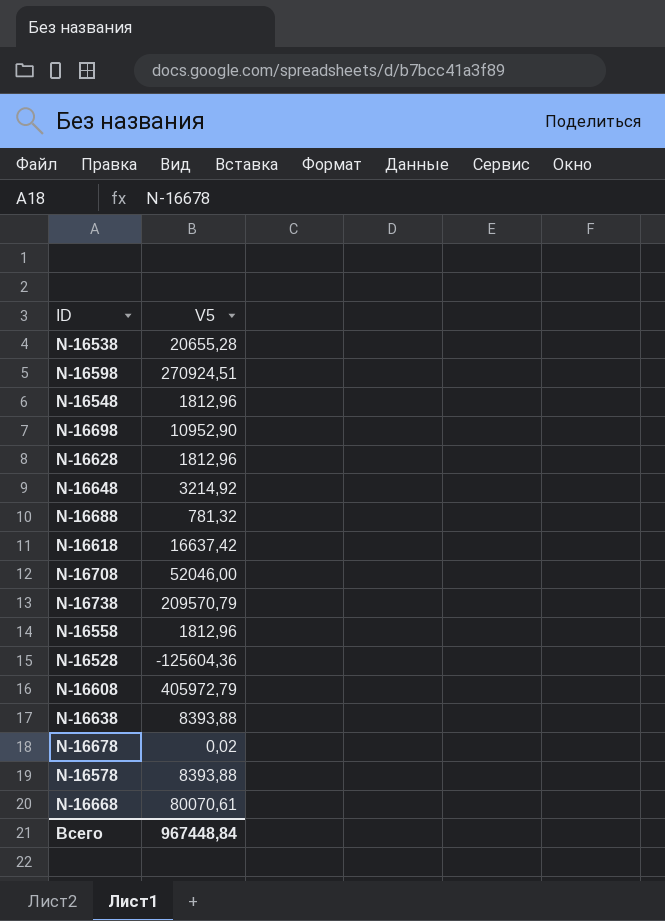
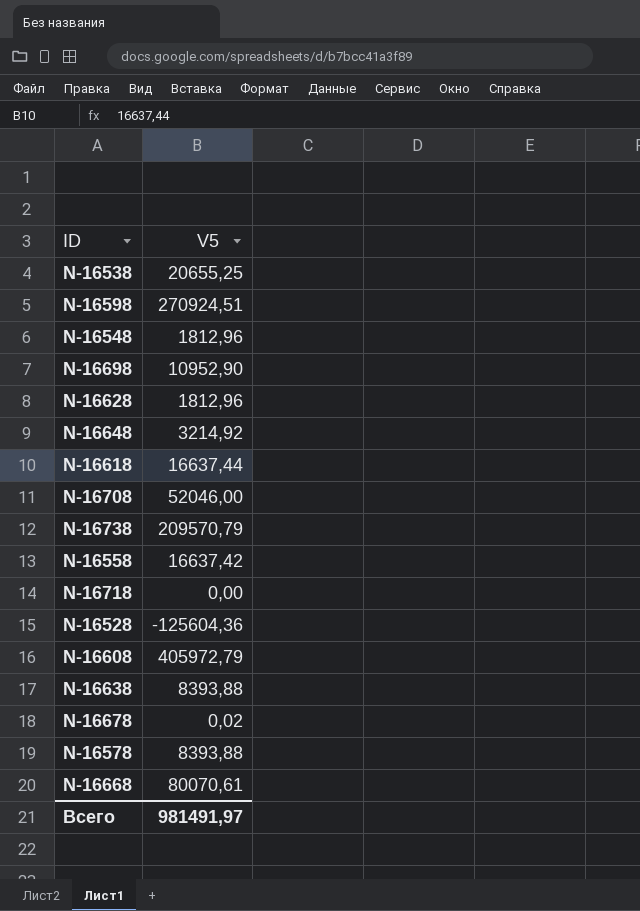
row N-16688: 781,32 -> none
N-16538 | V5: 20655,28 -> 20655,25
N-16618 | V5: 16637,42 -> 16637,44
N-16558 | V5: 1812,96 -> 16637,42
row N-16718: none -> 0,00
Всего | V5: 967448,84 -> 981491,97

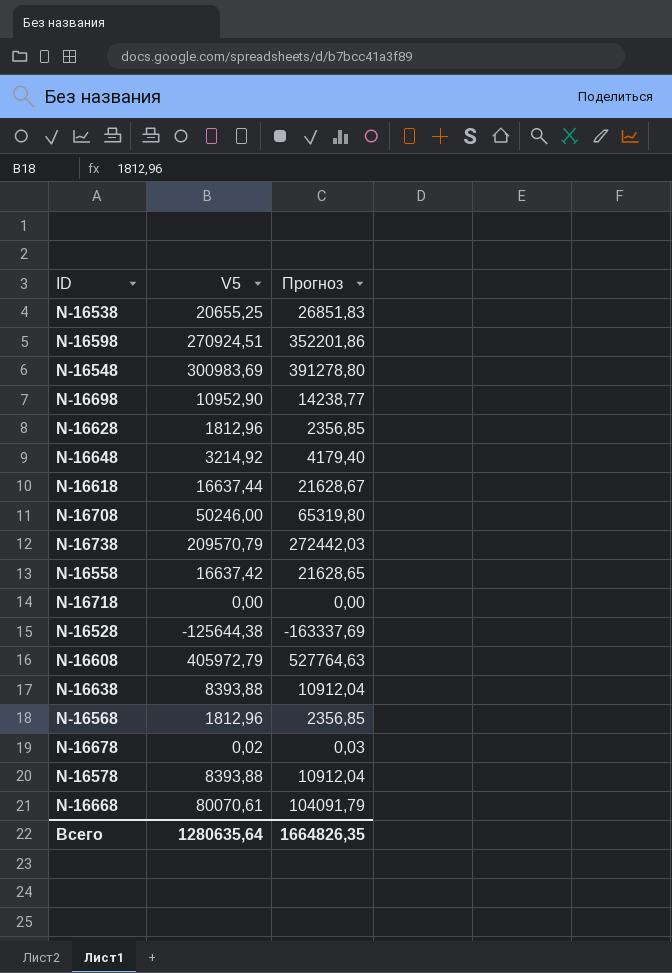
column Прогноз | formula: none -> [V5] * 1,3
N-16548 | V5: 1812,96 -> 300983,69
N-16708 | V5: 52046,00 -> 50246,00
N-16528 | V5: -125604,36 -> -125644,38
row N-16568: none -> 1812,96 | 2356,85
Всего | V5: 981491,97 -> 1280635,64

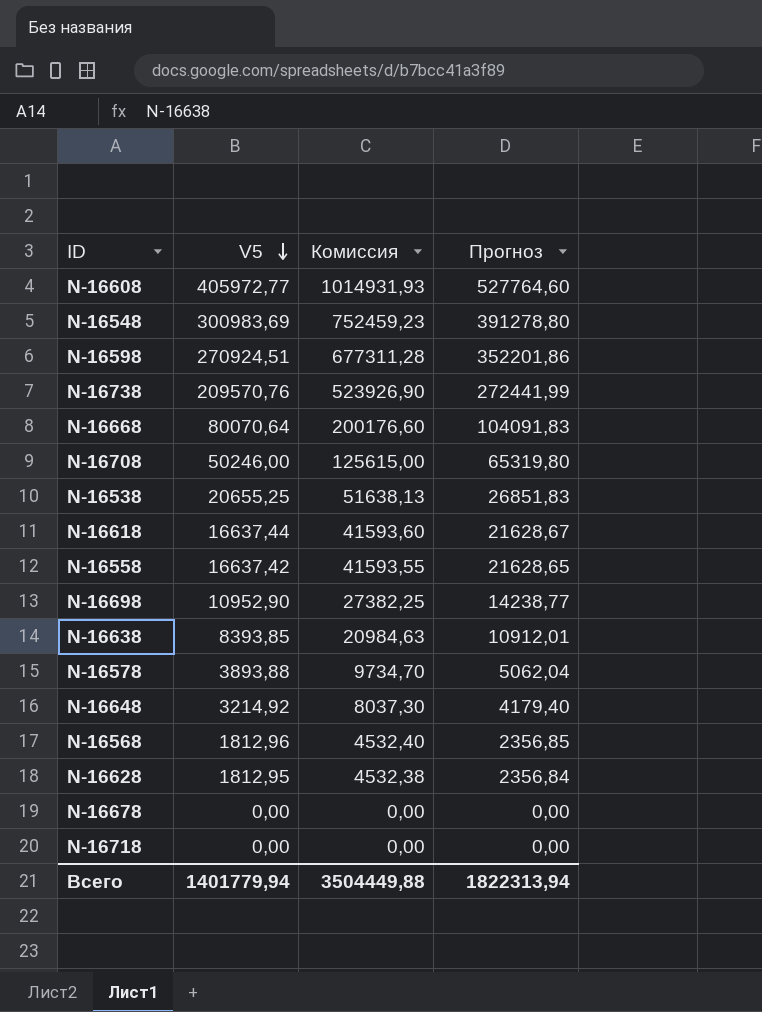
row order: none -> V5 descending
column Комиссия | formula: none -> [V5] * 2,5
row N-16528: -125644,38 | -163337,69 -> none
N-16608 | V5: 405972,79 -> 405972,77
N-16608 | Прогноз: 527764,63 -> 527764,60
N-16738 | V5: 209570,79 -> 209570,76
N-16738 | Прогноз: 272442,03 -> 272441,99
N-16668 | V5: 80070,61 -> 80070,64
N-16668 | Прогноз: 104091,79 -> 104091,83
N-16638 | V5: 8393,88 -> 8393,85
N-16638 | Прогноз: 10912,04 -> 10912,01
N-16578 | V5: 8393,88 -> 3893,88
N-16578 | Прогноз: 10912,04 -> 5062,04
N-16628 | V5: 1812,96 -> 1812,95
N-16628 | Прогноз: 2356,85 -> 2356,84
N-16678 | V5: 0,02 -> 0,00
N-16678 | Прогноз: 0,03 -> 0,00
Всего | V5: 1280635,64 -> 1401779,94
Всего | Прогноз: 1664826,35 -> 1822313,94

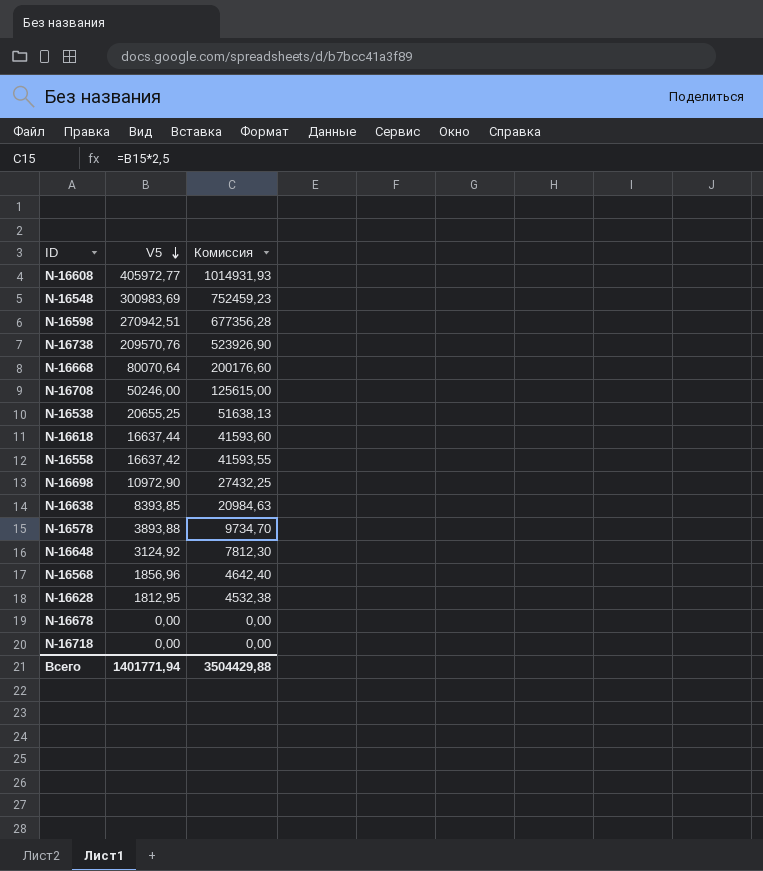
column Прогноз | formula: [V5] * 1,3 -> none
N-16598 | V5: 270924,51 -> 270942,51
N-16598 | Комиссия: 677311,28 -> 677356,28
N-16698 | V5: 10952,90 -> 10972,90
N-16698 | Комиссия: 27382,25 -> 27432,25
N-16648 | V5: 3214,92 -> 3124,92
N-16648 | Комиссия: 8037,30 -> 7812,30
N-16568 | V5: 1812,96 -> 1856,96
N-16568 | Комиссия: 4532,40 -> 4642,40
Всего | V5: 1401779,94 -> 1401771,94
Всего | Комиссия: 3504449,88 -> 3504429,88

